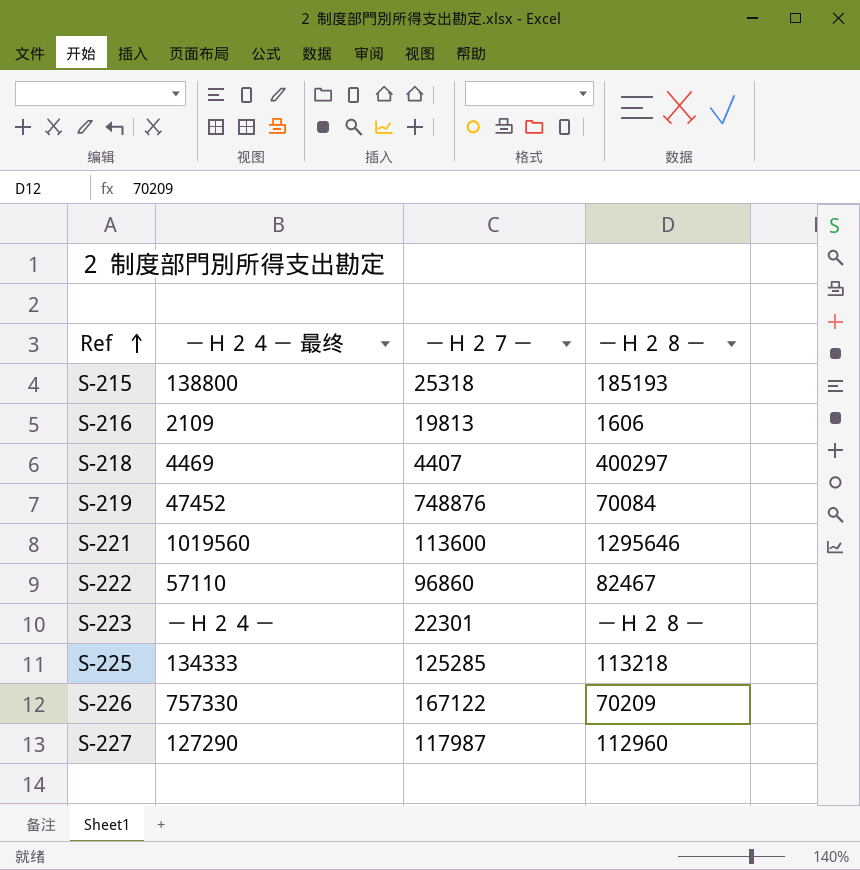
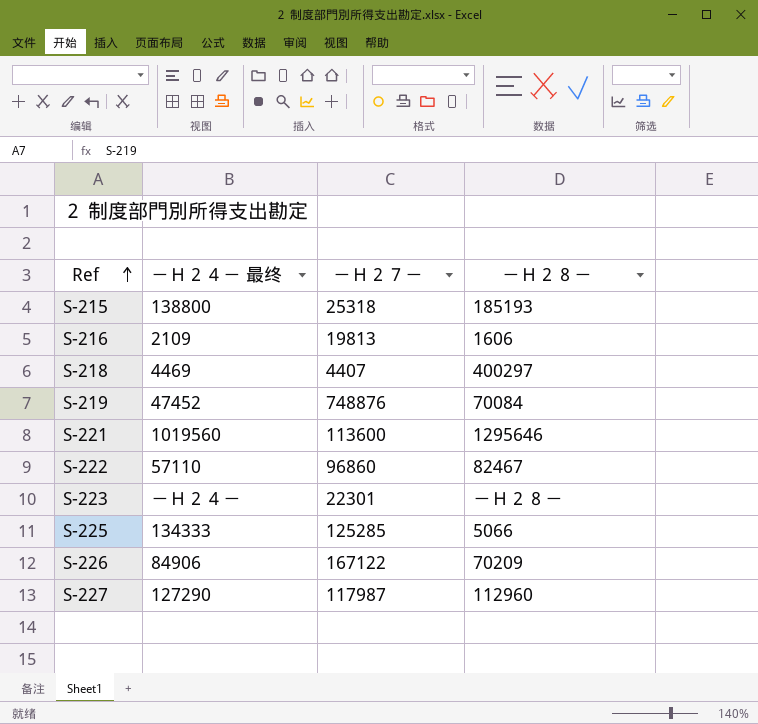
S-225 | －Ｈ２８－: 113218 -> 5066
S-226 | －Ｈ２４－ 最终: 757330 -> 84906

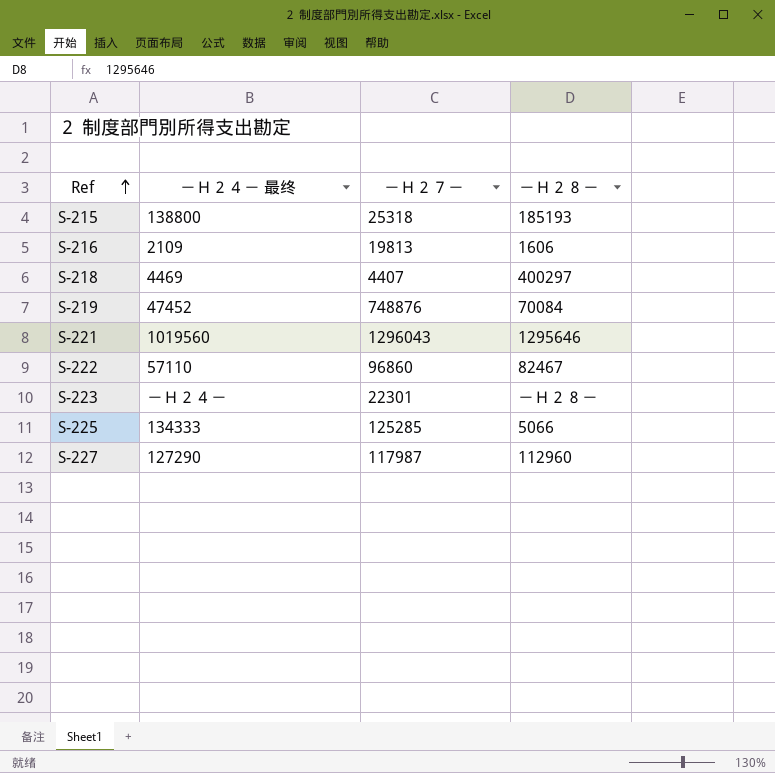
row S-226: 84906 | 167122 | 70209 -> none
S-221 | －Ｈ２７－: 113600 -> 1296043

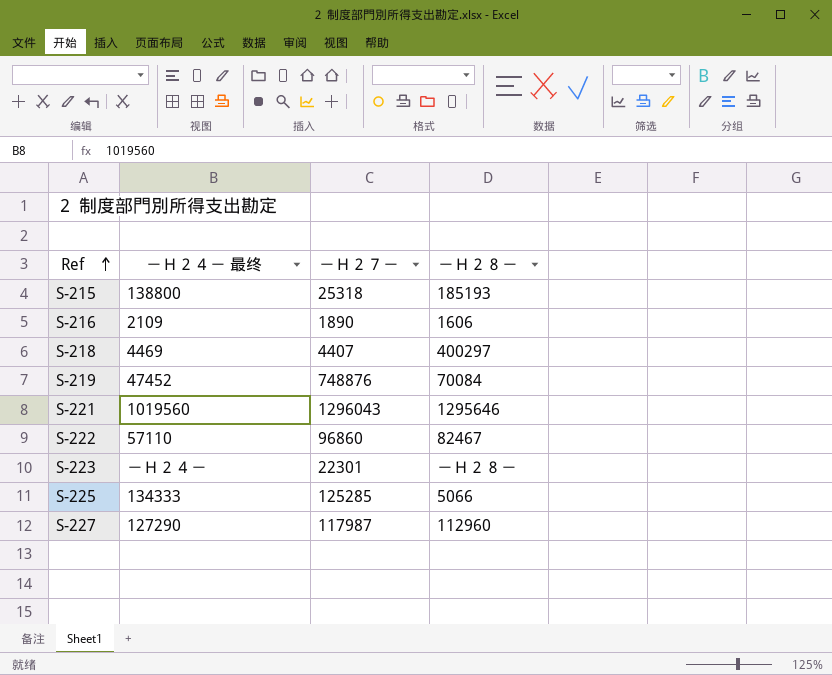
S-216 | －Ｈ２７－: 19813 -> 1890

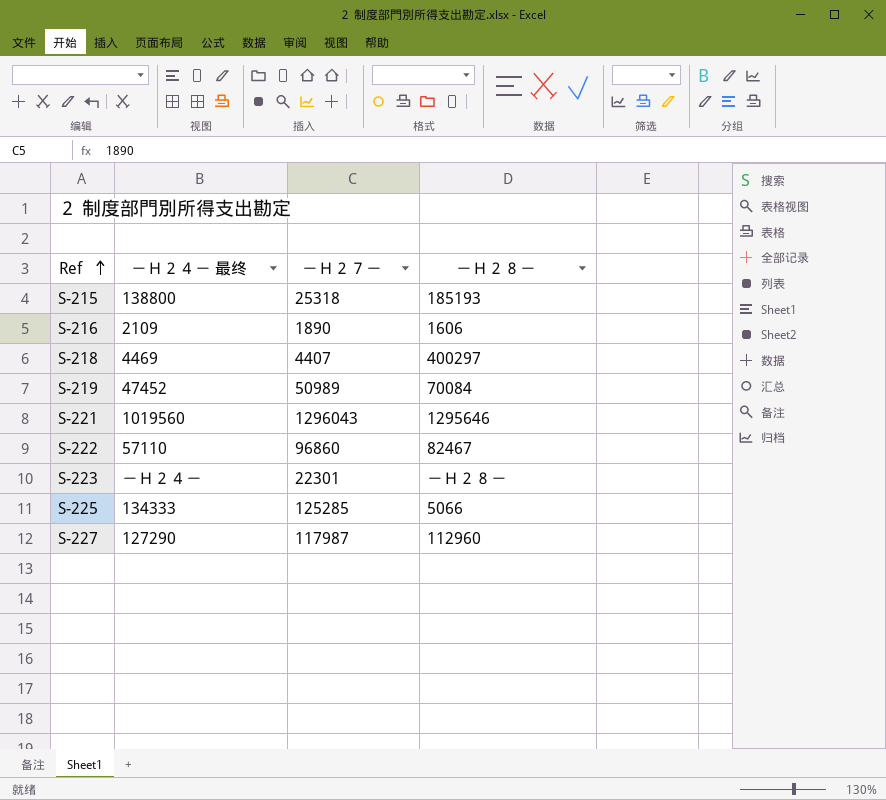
S-219 | －Ｈ２７－: 748876 -> 50989

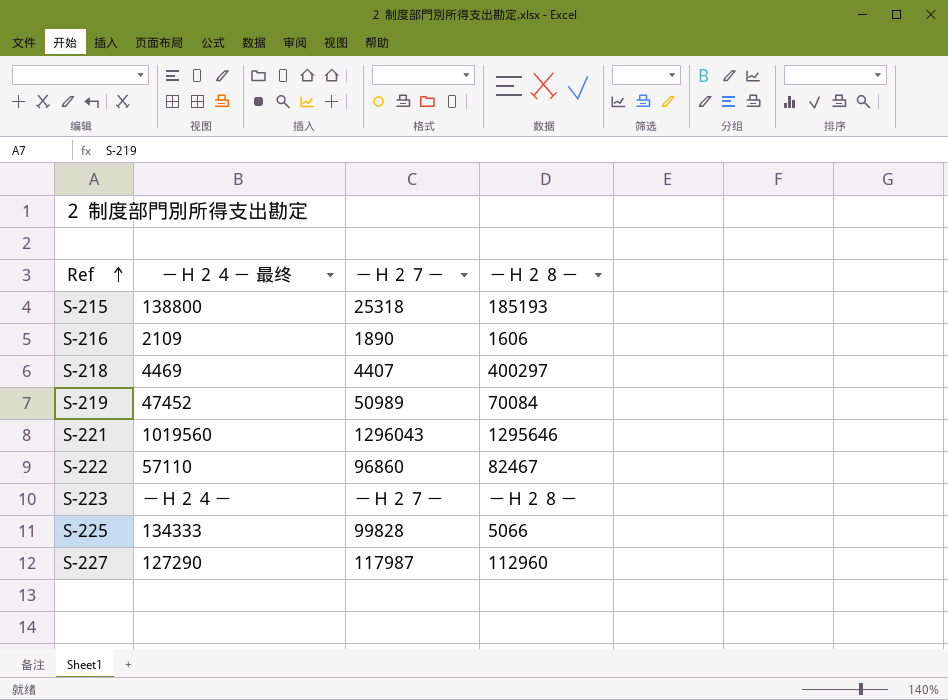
S-223 | －Ｈ２７－: 22301 -> －Ｈ２７－
S-225 | －Ｈ２７－: 125285 -> 99828

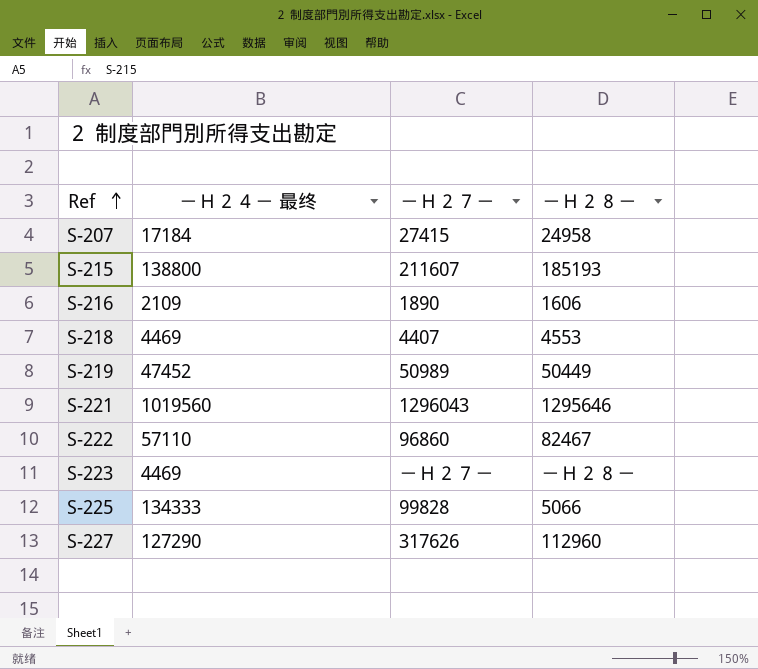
row S-207: none -> 17184 | 27415 | 24958
S-215 | －Ｈ２７－: 25318 -> 211607
S-218 | －Ｈ２８－: 400297 -> 4553
S-219 | －Ｈ２８－: 70084 -> 50449
S-223 | －Ｈ２４－ 最终: －Ｈ２４－ -> 4469
S-227 | －Ｈ２７－: 117987 -> 317626

